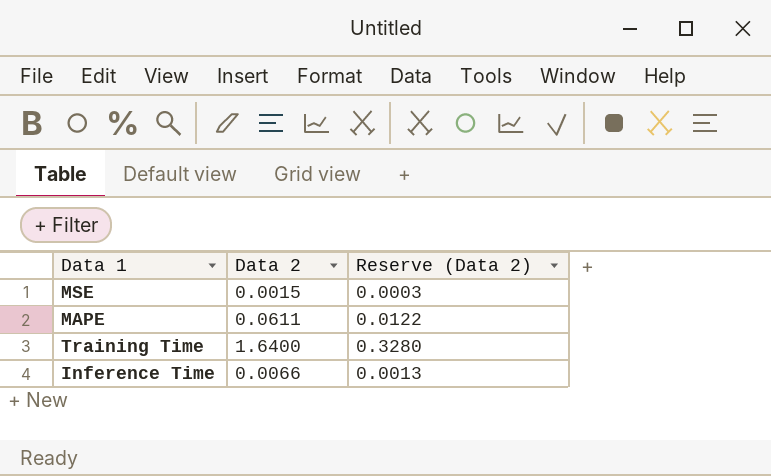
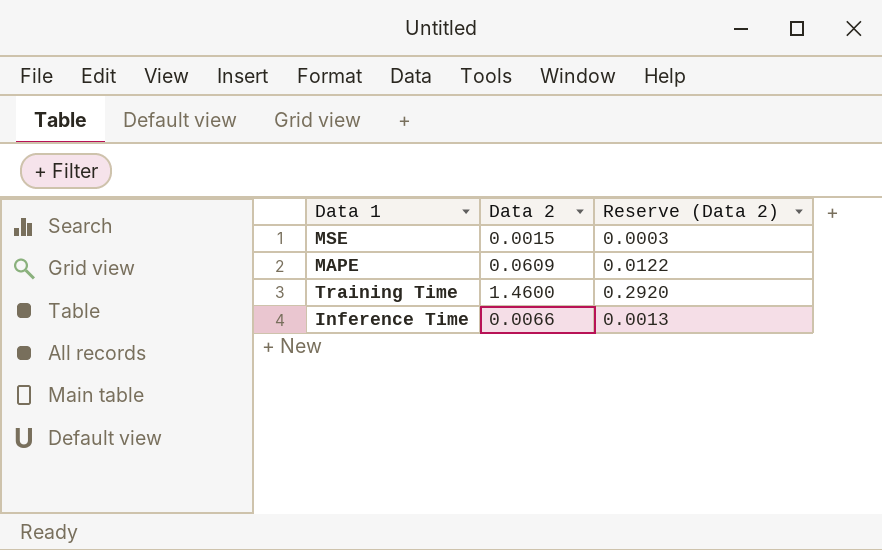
MAPE | Data 2: 0.0611 -> 0.0609
Training Time | Data 2: 1.6400 -> 1.4600
Training Time | Reserve (Data 2): 0.3280 -> 0.2920

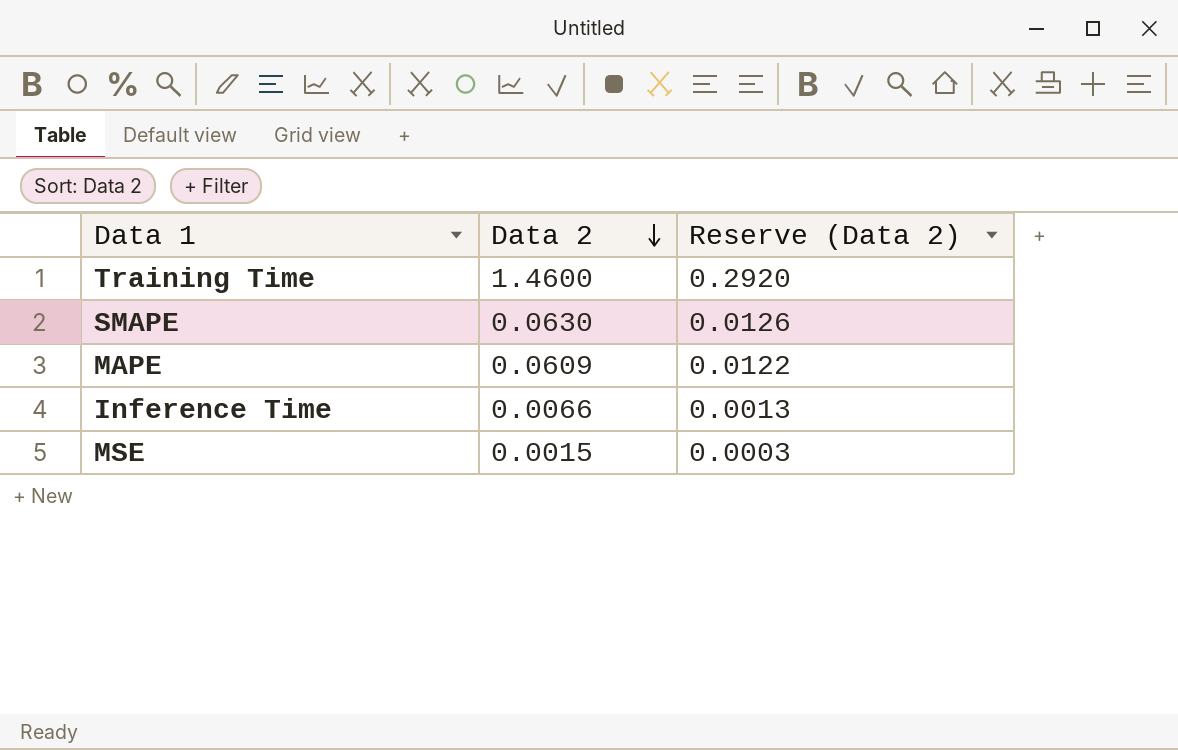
row order: none -> Data 2 descending
row SMAPE: none -> 0.0630 | 0.0126

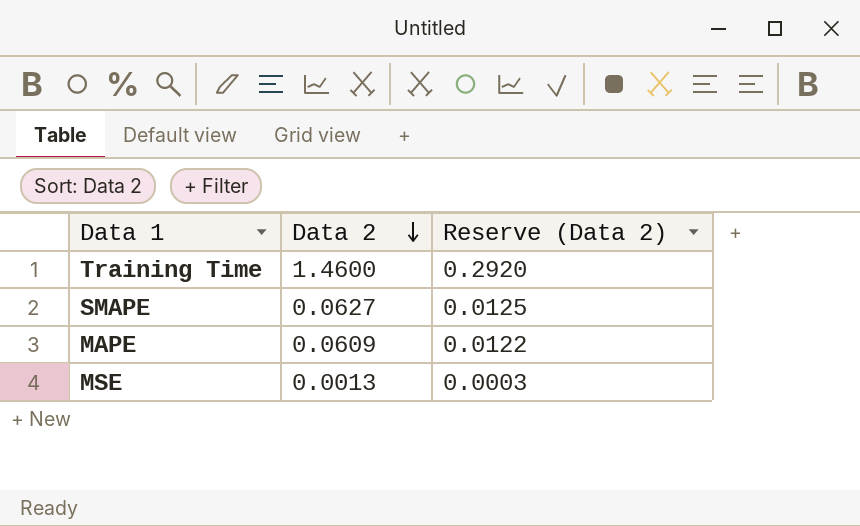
row Inference Time: 0.0066 | 0.0013 -> none
SMAPE | Data 2: 0.0630 -> 0.0627
SMAPE | Reserve (Data 2): 0.0126 -> 0.0125
MSE | Data 2: 0.0015 -> 0.0013

